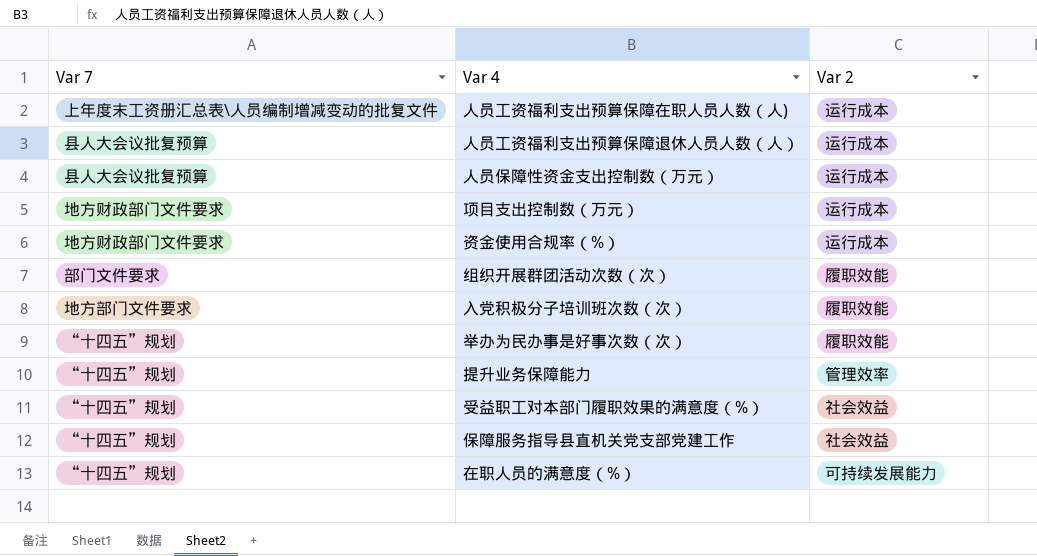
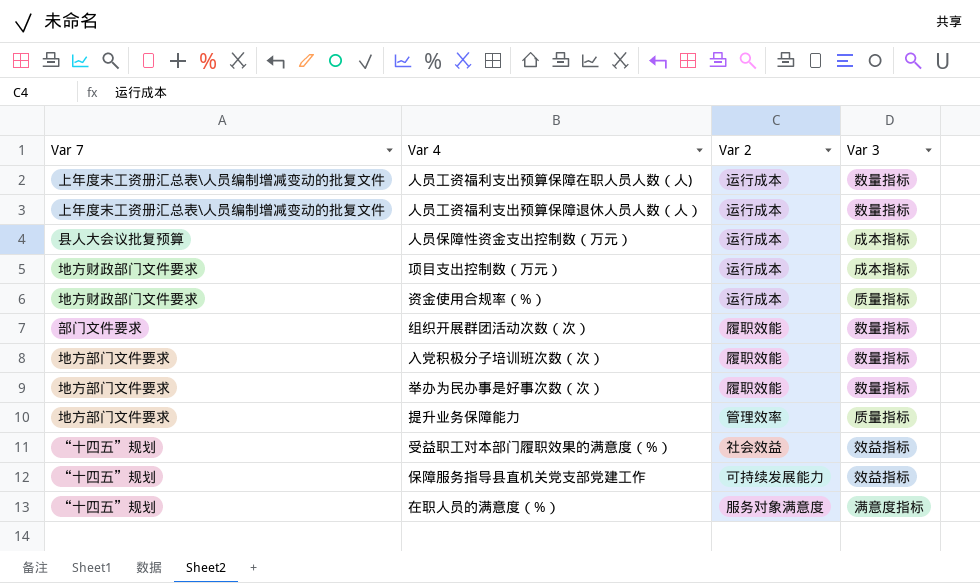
column Var 3 | position: none -> 4
人员工资福利支出预算保障退休人员人数（人） | Var 7: 县人大会议批复预算 -> 上年度末工资册汇总表\人员编制增减变动的批复文件
举办为民办事是好事次数（次） | Var 7: “十四五”规划 -> 地方部门文件要求
提升业务保障能力 | Var 7: “十四五”规划 -> 地方部门文件要求
保障服务指导县直机关党支部党建工作 | Var 2: 社会效益 -> 可持续发展能力
在职人员的满意度（%） | Var 2: 可持续发展能力 -> 服务对象满意度

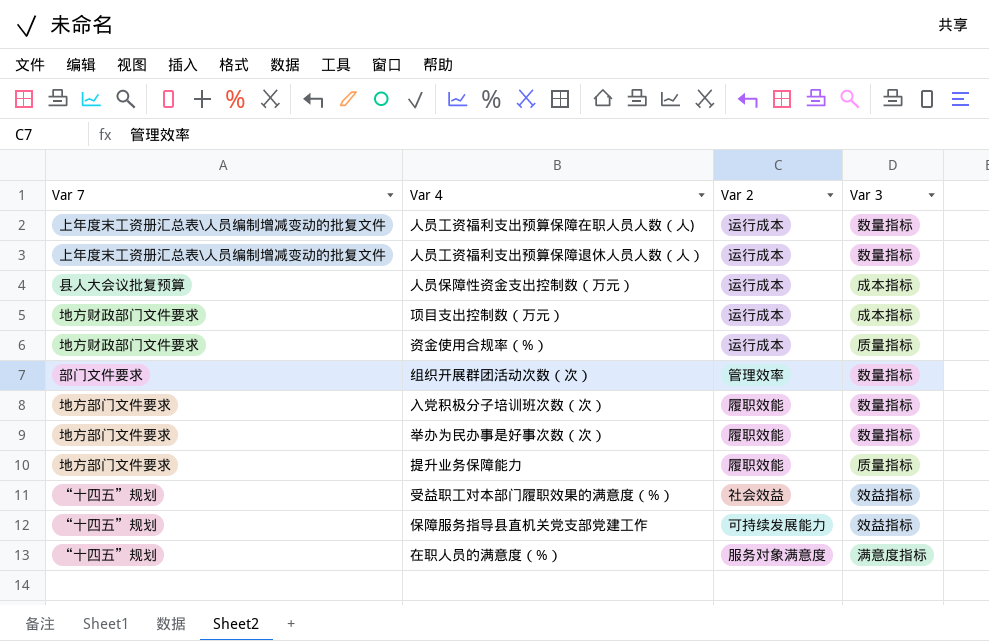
组织开展群团活动次数（次） | Var 2: 履职效能 -> 管理效率
提升业务保障能力 | Var 2: 管理效率 -> 履职效能

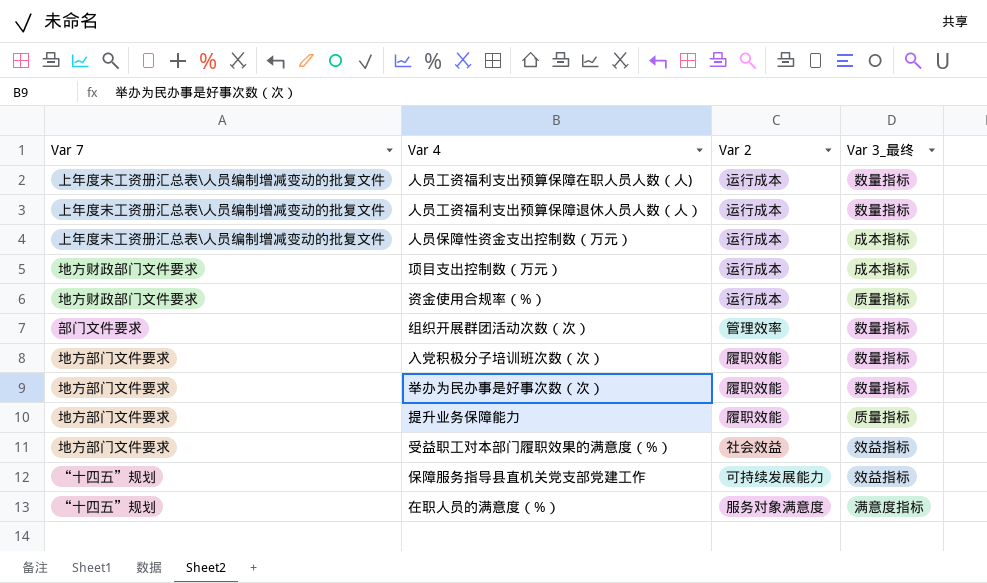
column name: Var 3 -> Var 3_最终
人员保障性资金支出控制数（万元） | Var 7: 县人大会议批复预算 -> 上年度末工资册汇总表\人员编制增减变动的批复文件
受益职工对本部门履职效果的满意度（%） | Var 7: “十四五”规划 -> 地方部门文件要求

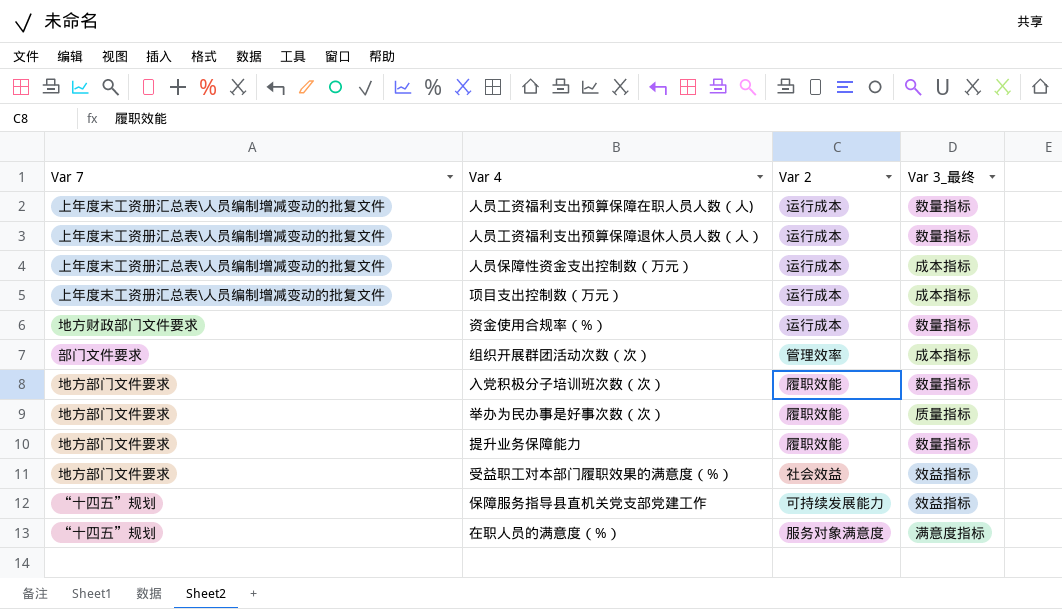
项目支出控制数（万元） | Var 7: 地方财政部门文件要求 -> 上年度末工资册汇总表\人员编制增减变动的批复文件
资金使用合规率（%） | Var 3_最终: 质量指标 -> 数量指标
组织开展群团活动次数（次） | Var 3_最终: 数量指标 -> 成本指标
举办为民办事是好事次数（次） | Var 3_最终: 数量指标 -> 质量指标
提升业务保障能力 | Var 3_最终: 质量指标 -> 数量指标

